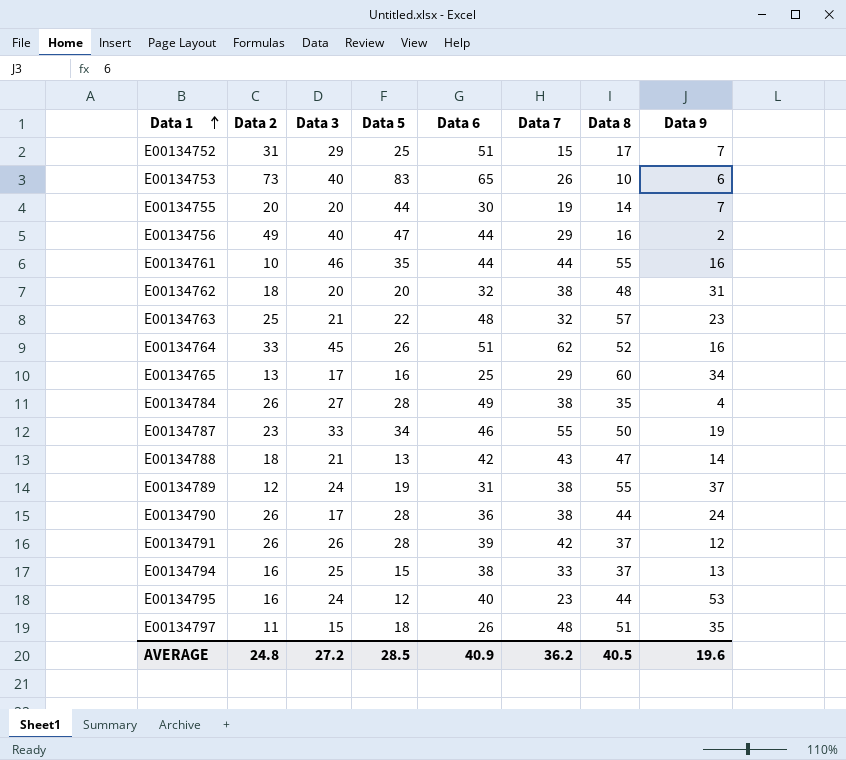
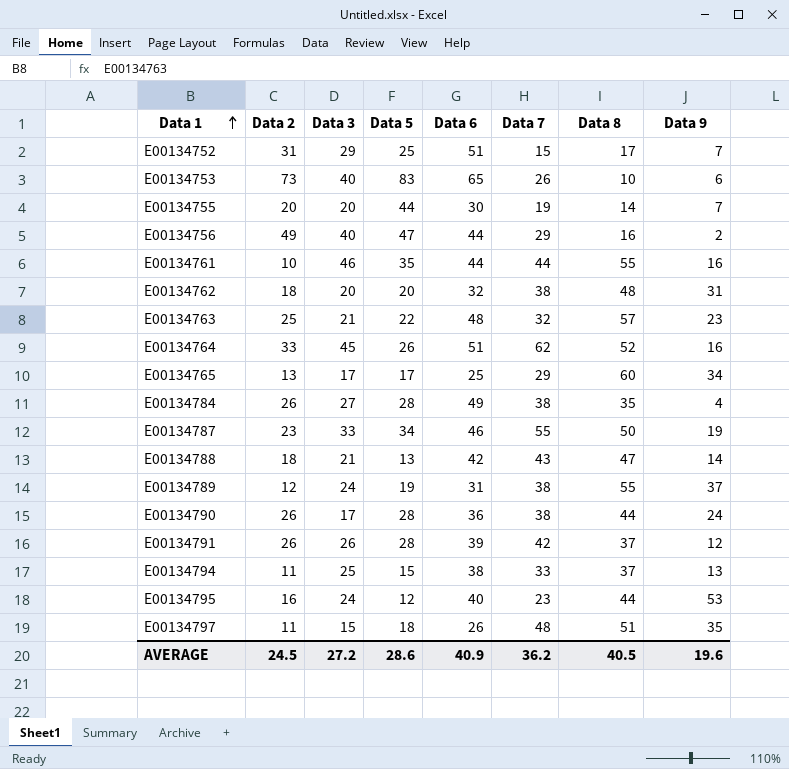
E00134765 | Data 5: 16 -> 17
E00134794 | Data 2: 16 -> 11
AVERAGE | Data 2: 24.8 -> 24.5
AVERAGE | Data 5: 28.5 -> 28.6

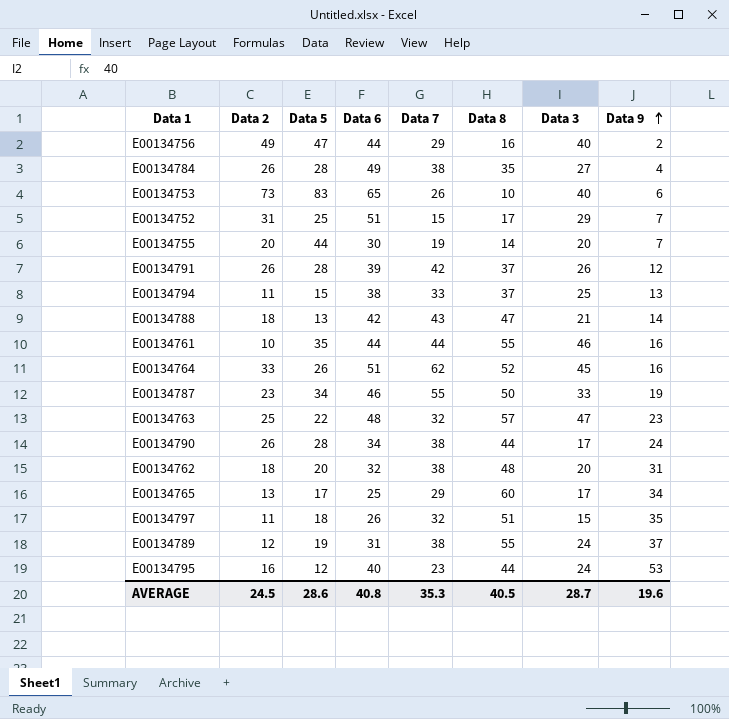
row order: Data 1 ascending -> Data 9 ascending
column Data 3 | position: 3 -> 7
E00134763 | Data 3: 21 -> 47
E00134790 | Data 6: 36 -> 34
E00134797 | Data 7: 48 -> 32
AVERAGE | Data 6: 40.9 -> 40.8
AVERAGE | Data 7: 36.2 -> 35.3
AVERAGE | Data 3: 27.2 -> 28.7

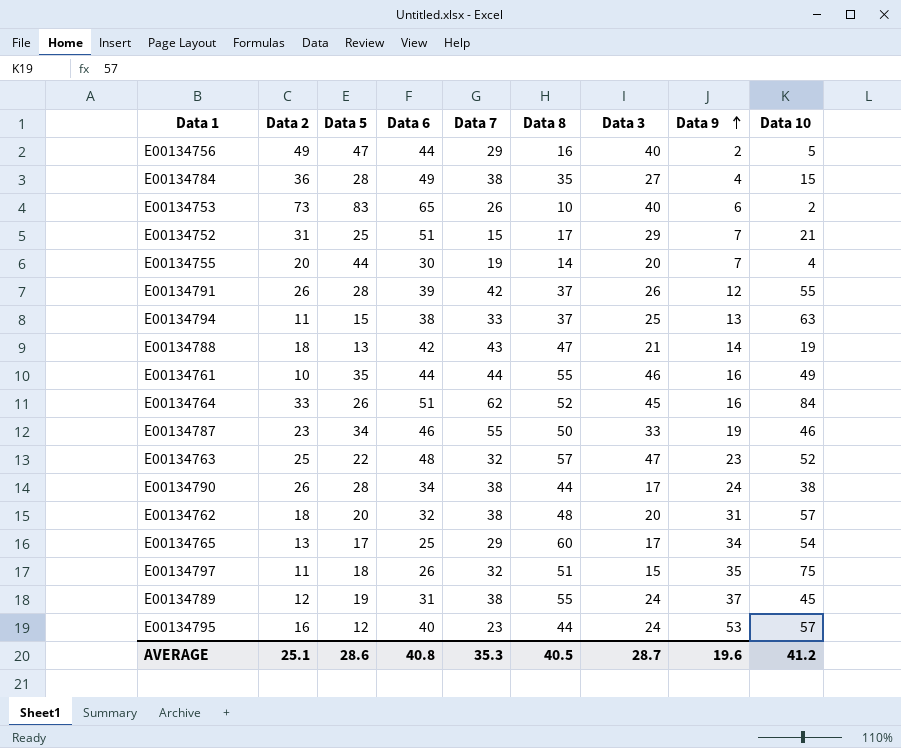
column Data 10 | position: none -> 9
E00134784 | Data 2: 26 -> 36
AVERAGE | Data 2: 24.5 -> 25.1

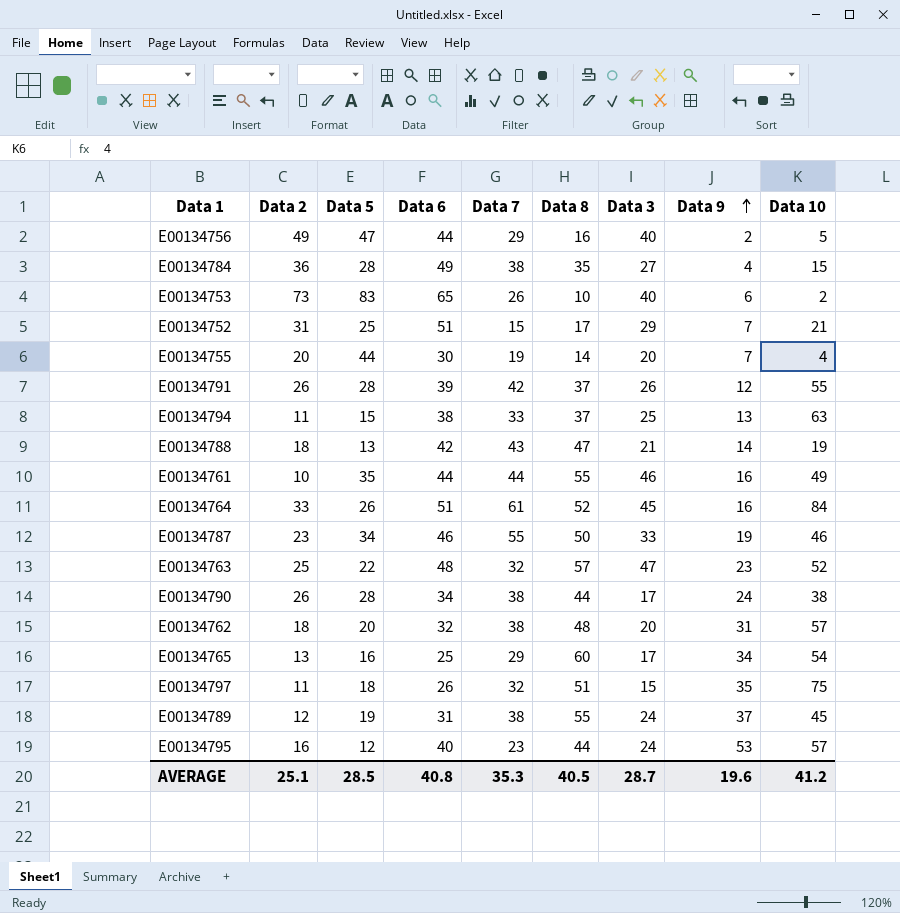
E00134764 | Data 7: 62 -> 61
E00134765 | Data 5: 17 -> 16
AVERAGE | Data 5: 28.6 -> 28.5

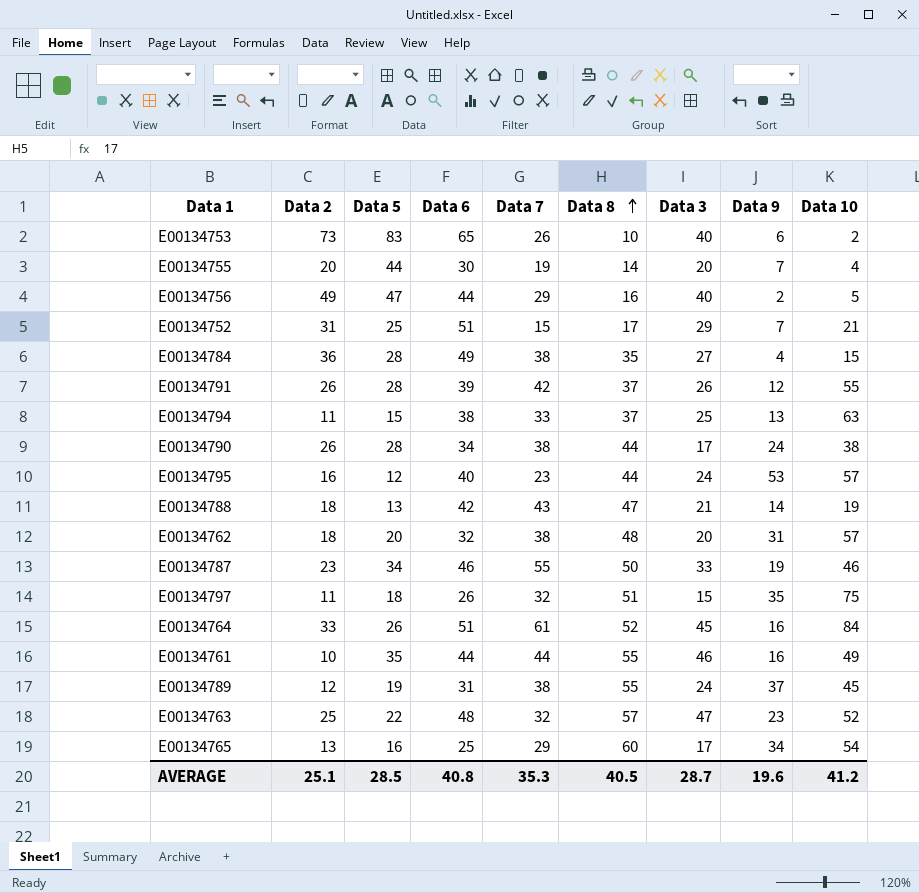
row order: Data 9 ascending -> Data 8 ascending

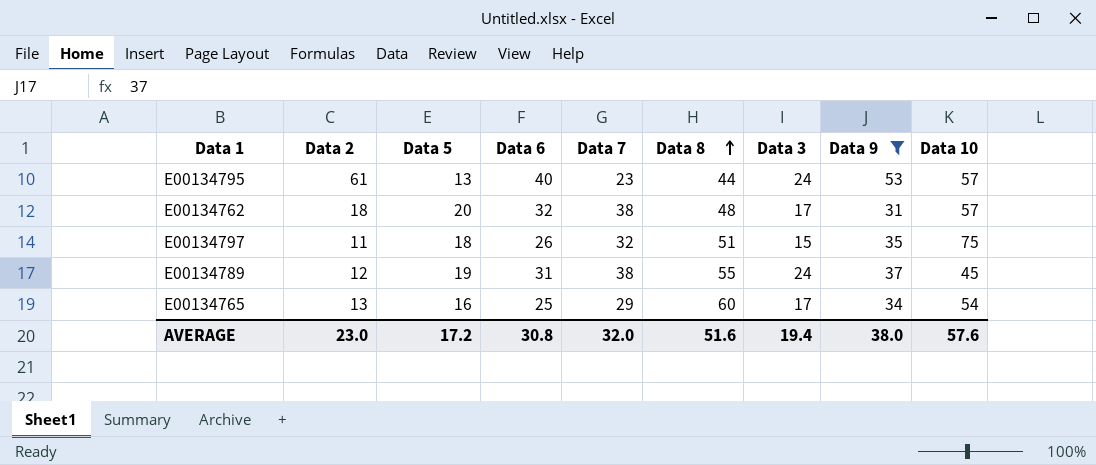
filter: none -> Data 9 >= 31
E00134795 | Data 2: 16 -> 61
E00134795 | Data 5: 12 -> 13
E00134762 | Data 3: 20 -> 17
AVERAGE | Data 2: 25.1 -> 23.0
AVERAGE | Data 5: 28.5 -> 17.2
AVERAGE | Data 6: 40.8 -> 30.8
AVERAGE | Data 7: 35.3 -> 32.0
AVERAGE | Data 8: 40.5 -> 51.6
AVERAGE | Data 3: 28.7 -> 19.4
AVERAGE | Data 9: 19.6 -> 38.0
AVERAGE | Data 10: 41.2 -> 57.6

